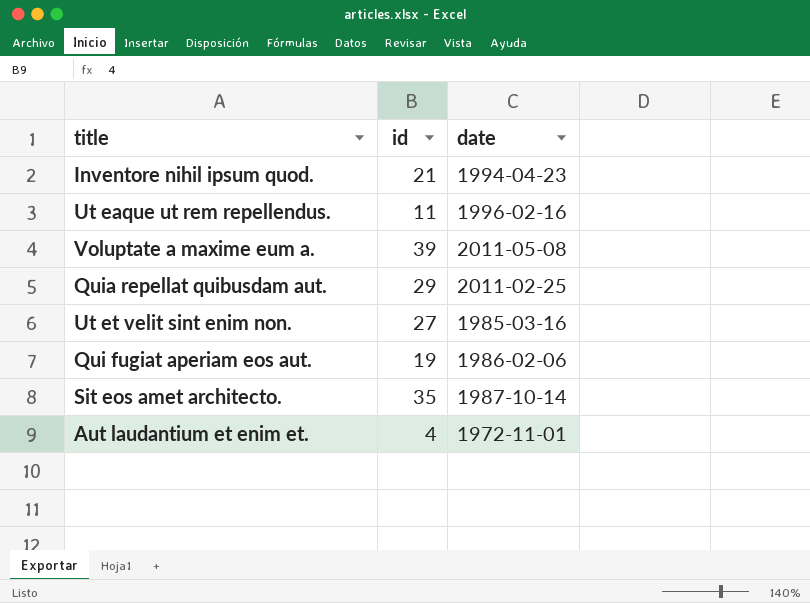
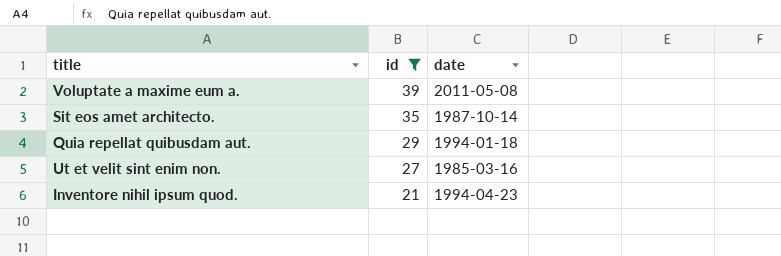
filter: none -> id >= 21
row order: none -> id descending
Quia repellat quibusdam aut. | date: 2011-02-25 -> 1994-01-18

